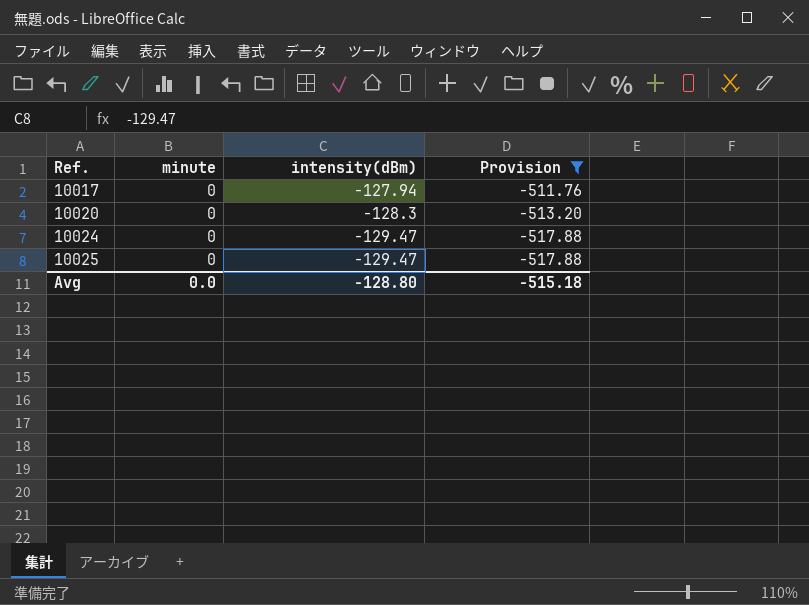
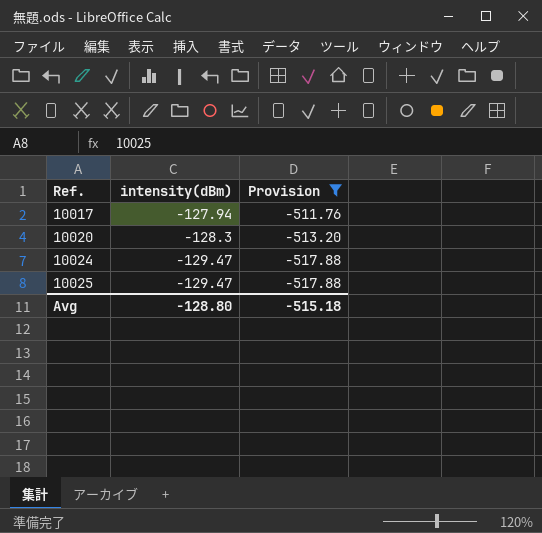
column minute | position: 2 -> none

